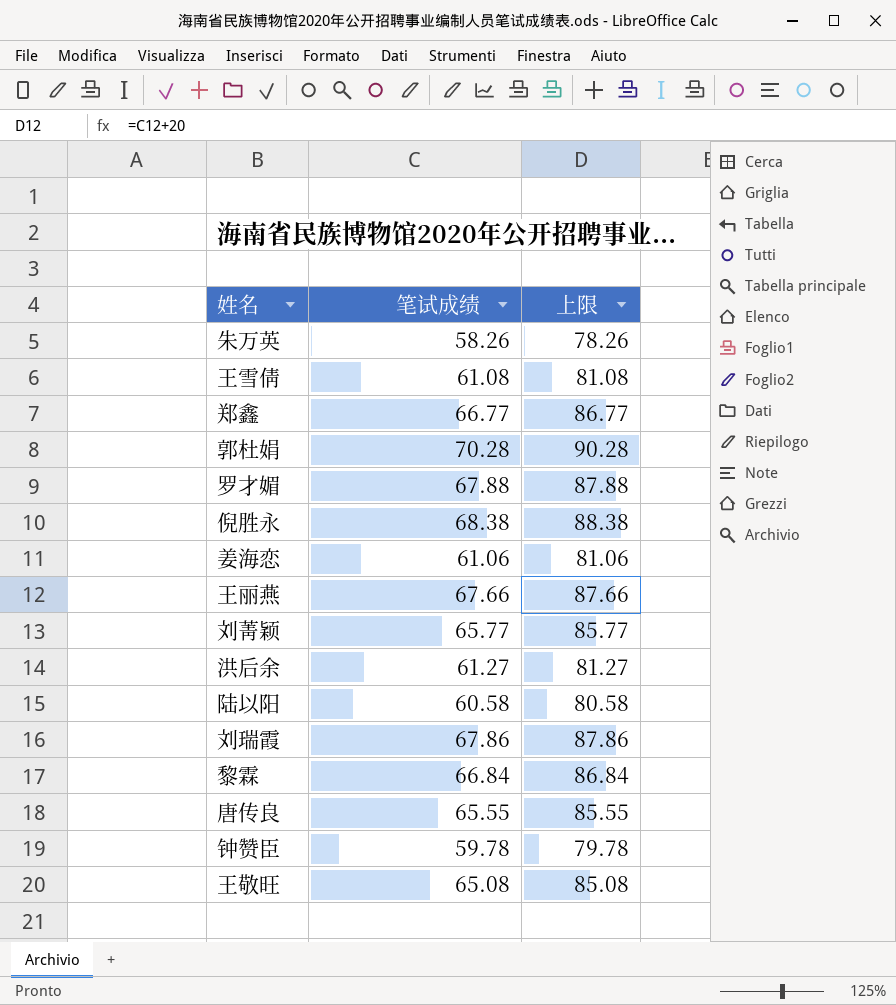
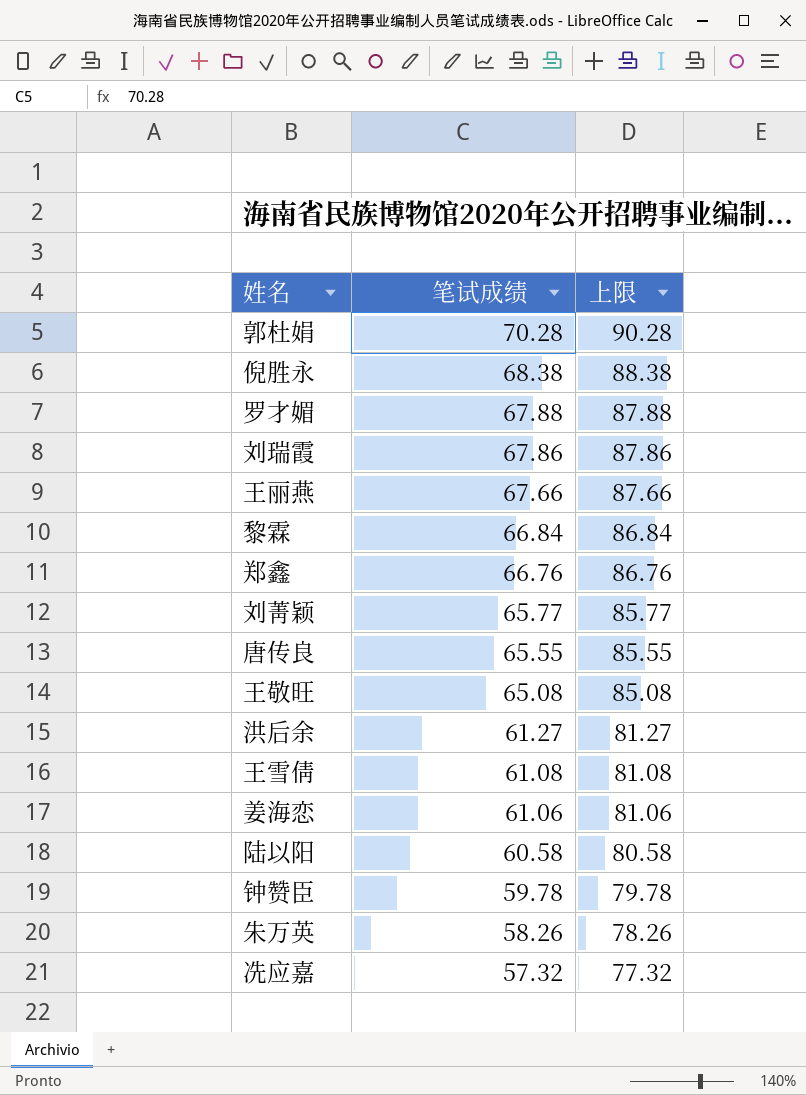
row order: none -> 笔试成绩 descending
郑鑫 | 笔试成绩: 66.77 -> 66.76
郑鑫 | 上限: 86.77 -> 86.76
row 冼应嘉: none -> 57.32 | 77.32

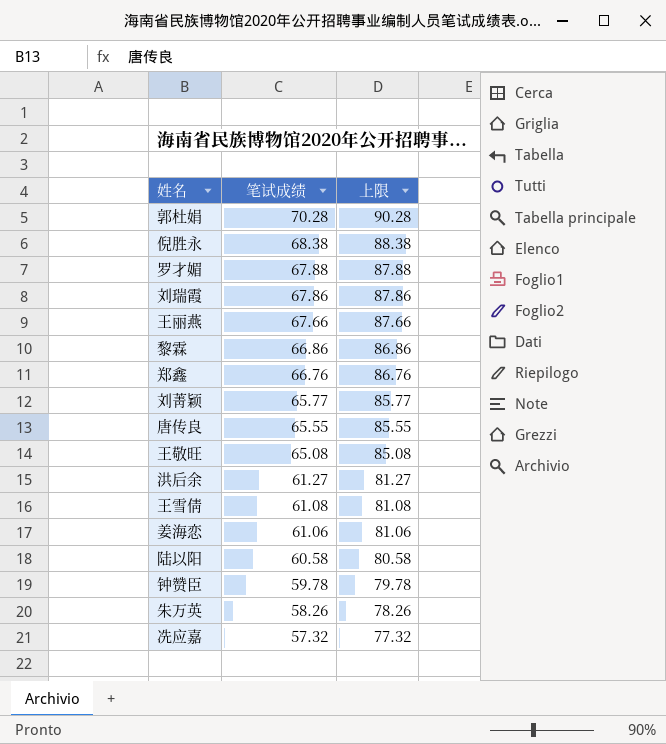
黎霖 | 笔试成绩: 66.84 -> 66.86
黎霖 | 上限: 86.84 -> 86.86

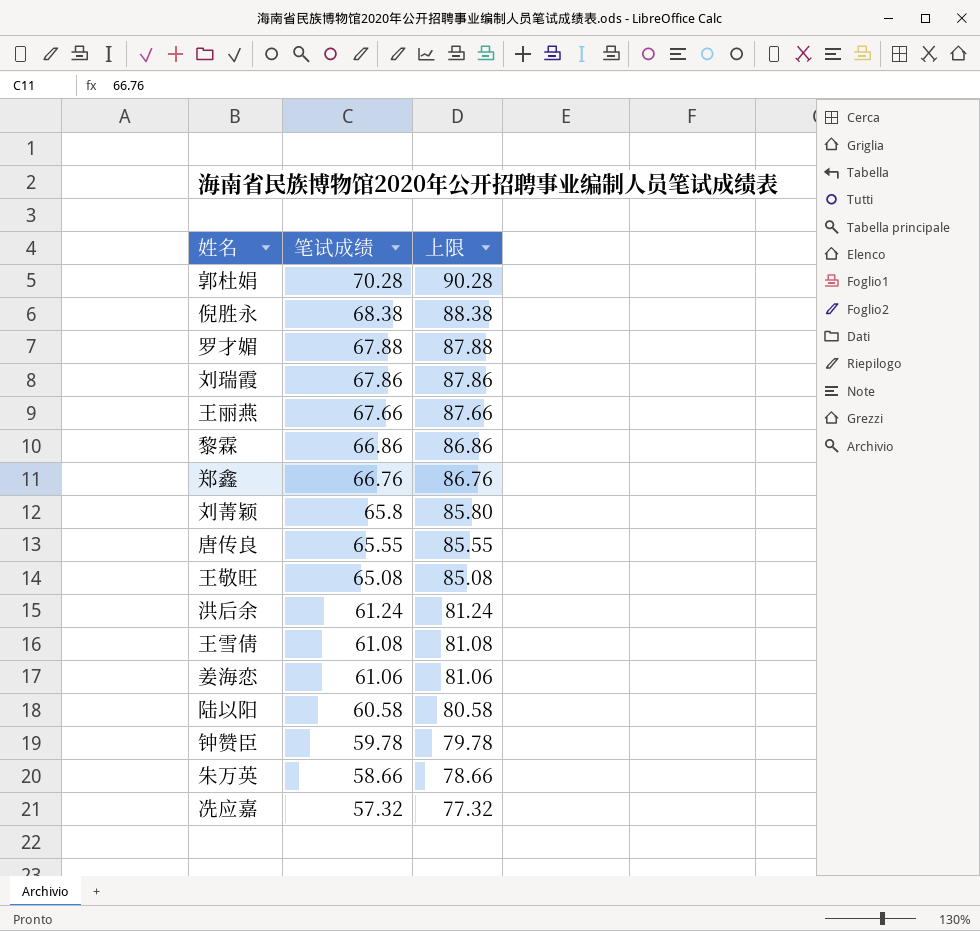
刘菁颖 | 笔试成绩: 65.77 -> 65.8
刘菁颖 | 上限: 85.77 -> 85.80
洪后余 | 笔试成绩: 61.27 -> 61.24
洪后余 | 上限: 81.27 -> 81.24
朱万英 | 笔试成绩: 58.26 -> 58.66
朱万英 | 上限: 78.26 -> 78.66

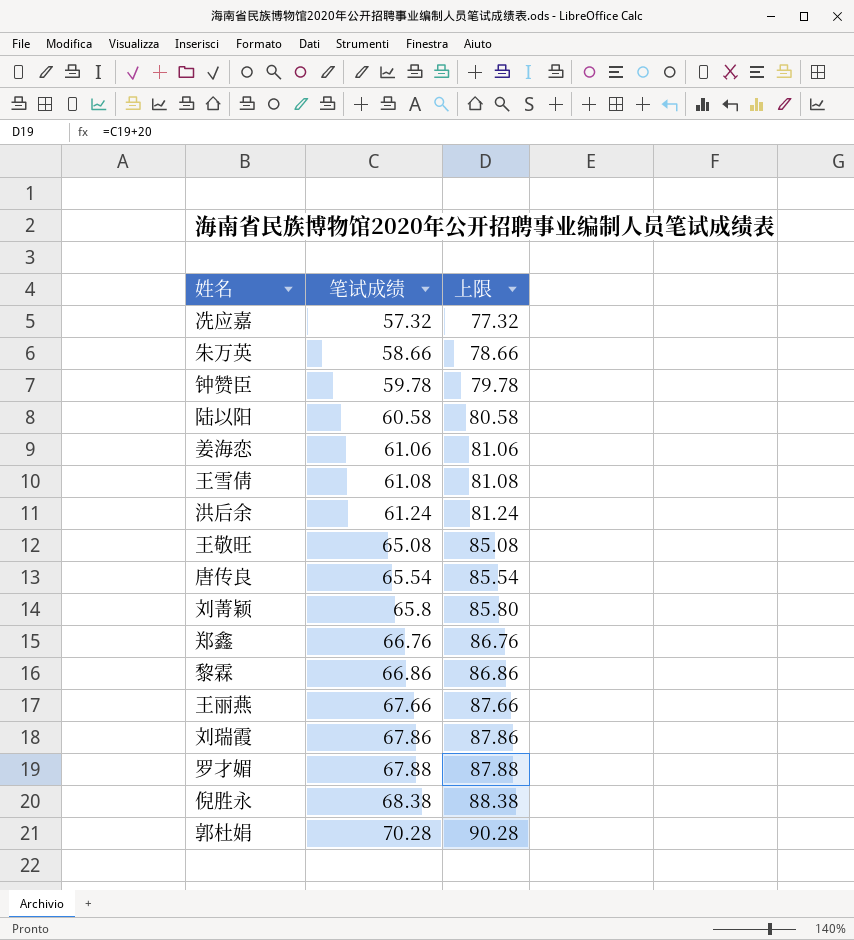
row order: 笔试成绩 descending -> 笔试成绩 ascending
唐传良 | 笔试成绩: 65.55 -> 65.54
唐传良 | 上限: 85.55 -> 85.54

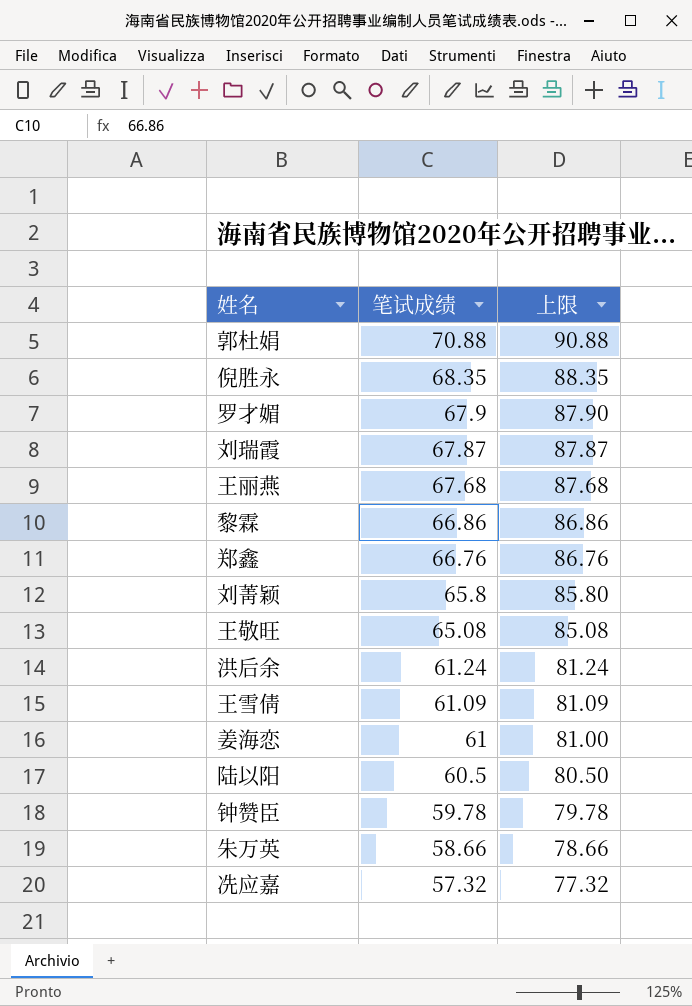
row order: 笔试成绩 ascending -> 笔试成绩 descending
row 唐传良: 65.54 | 85.54 -> none
郭杜娟 | 笔试成绩: 70.28 -> 70.88
郭杜娟 | 上限: 90.28 -> 90.88
倪胜永 | 笔试成绩: 68.38 -> 68.35
倪胜永 | 上限: 88.38 -> 88.35
罗才媚 | 笔试成绩: 67.88 -> 67.9
罗才媚 | 上限: 87.88 -> 87.90
刘瑞霞 | 笔试成绩: 67.86 -> 67.87
刘瑞霞 | 上限: 87.86 -> 87.87
王丽燕 | 笔试成绩: 67.66 -> 67.68
王丽燕 | 上限: 87.66 -> 87.68
王雪倩 | 笔试成绩: 61.08 -> 61.09
王雪倩 | 上限: 81.08 -> 81.09
姜海恋 | 笔试成绩: 61.06 -> 61
姜海恋 | 上限: 81.06 -> 81.00
陆以阳 | 笔试成绩: 60.58 -> 60.5
陆以阳 | 上限: 80.58 -> 80.50

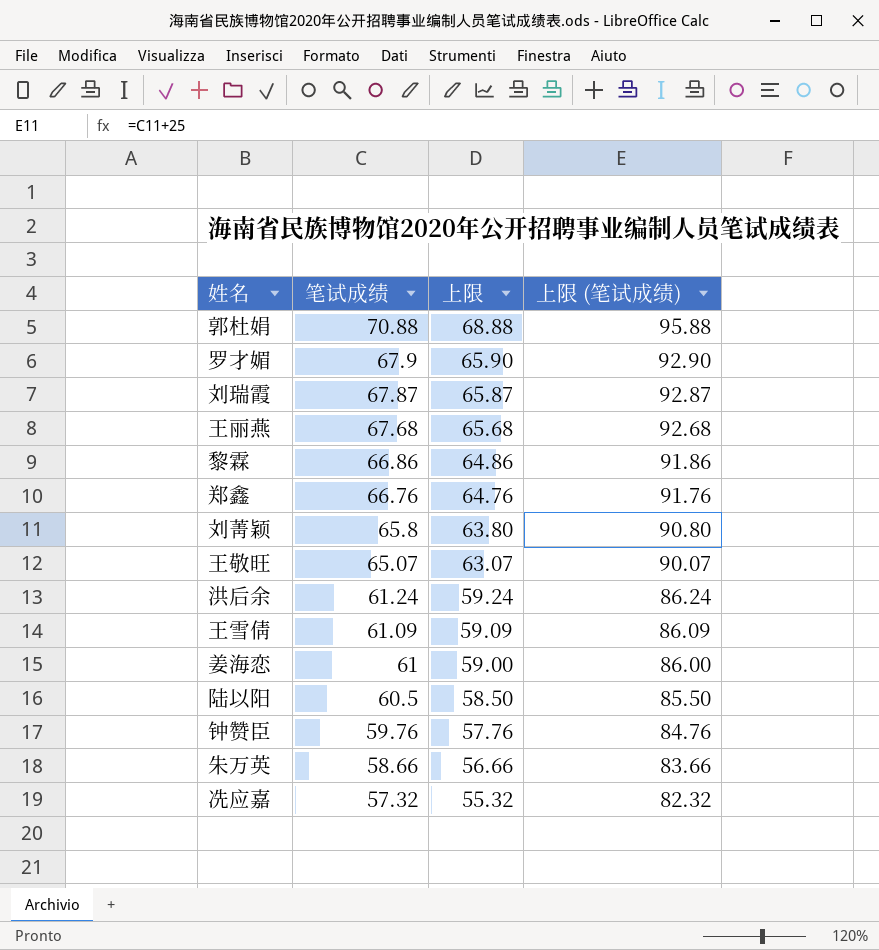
column 上限 | formula: [笔试成绩] + 20 -> [笔试成绩] - 2
column 上限 (笔试成绩) | formula: none -> [笔试成绩] + 25
row 倪胜永: 68.35 | 88.35 -> none
王敬旺 | 笔试成绩: 65.08 -> 65.07
钟赞臣 | 笔试成绩: 59.78 -> 59.76

